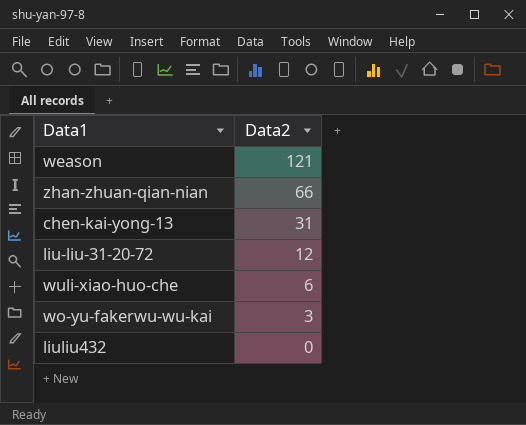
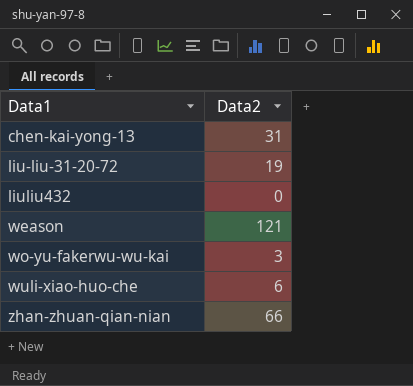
row order: Data2 descending -> Data1 ascending
liu-liu-31-20-72 | Data2: 12 -> 19

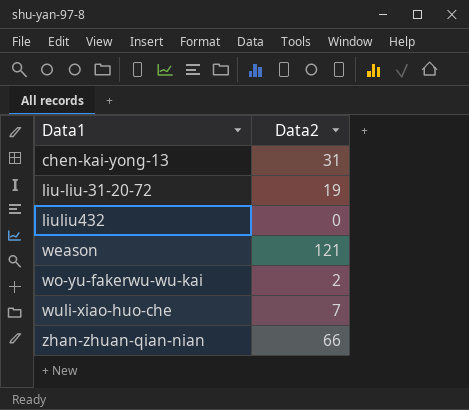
wo-yu-fakerwu-wu-kai | Data2: 3 -> 2
wuli-xiao-huo-che | Data2: 6 -> 7

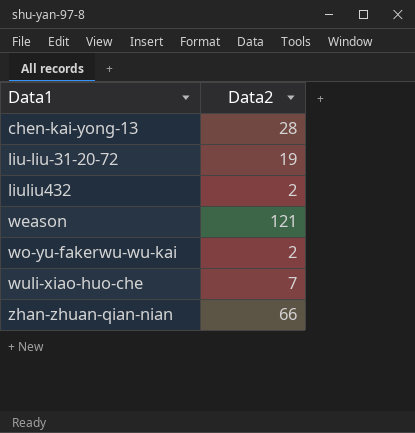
chen-kai-yong-13 | Data2: 31 -> 28
liuliu432 | Data2: 0 -> 2

